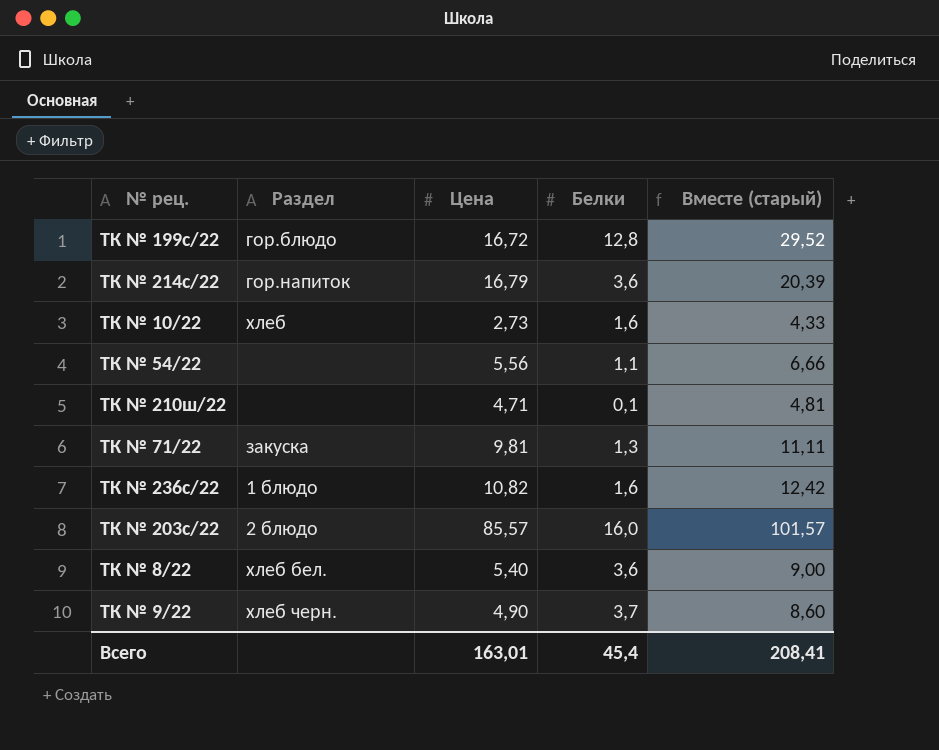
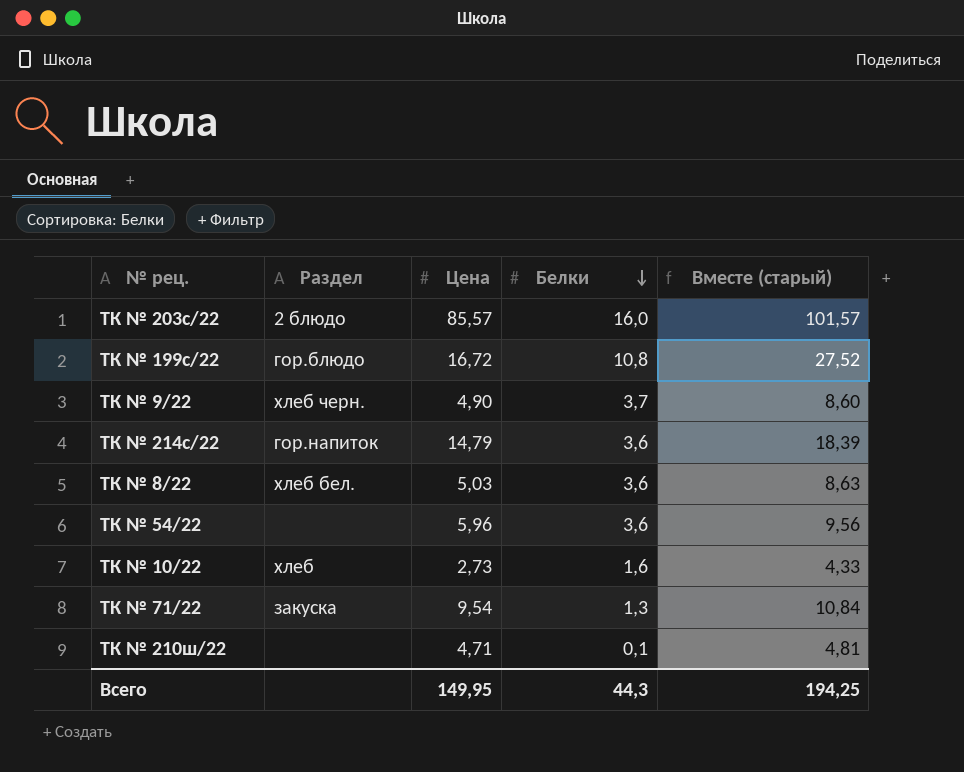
row order: none -> Белки descending
row ТК № 236с/22: 1 блюдо | 10,82 | 1,6 | 12,42 -> none
ТК № 199с/22 | Белки: 12,8 -> 10,8
ТК № 199с/22 | Вместе (старый): 29,52 -> 27,52
ТК № 214с/22 | Цена: 16,79 -> 14,79
ТК № 214с/22 | Вместе (старый): 20,39 -> 18,39
ТК № 8/22 | Цена: 5,40 -> 5,03
ТК № 8/22 | Вместе (старый): 9,00 -> 8,63
ТК № 54/22 | Цена: 5,56 -> 5,96
ТК № 54/22 | Белки: 1,1 -> 3,6
ТК № 54/22 | Вместе (старый): 6,66 -> 9,56
ТК № 71/22 | Цена: 9,81 -> 9,54
ТК № 71/22 | Вместе (старый): 11,11 -> 10,84
Всего | Цена: 163,01 -> 149,95
Всего | Белки: 45,4 -> 44,3
Всего | Вместе (старый): 208,41 -> 194,25

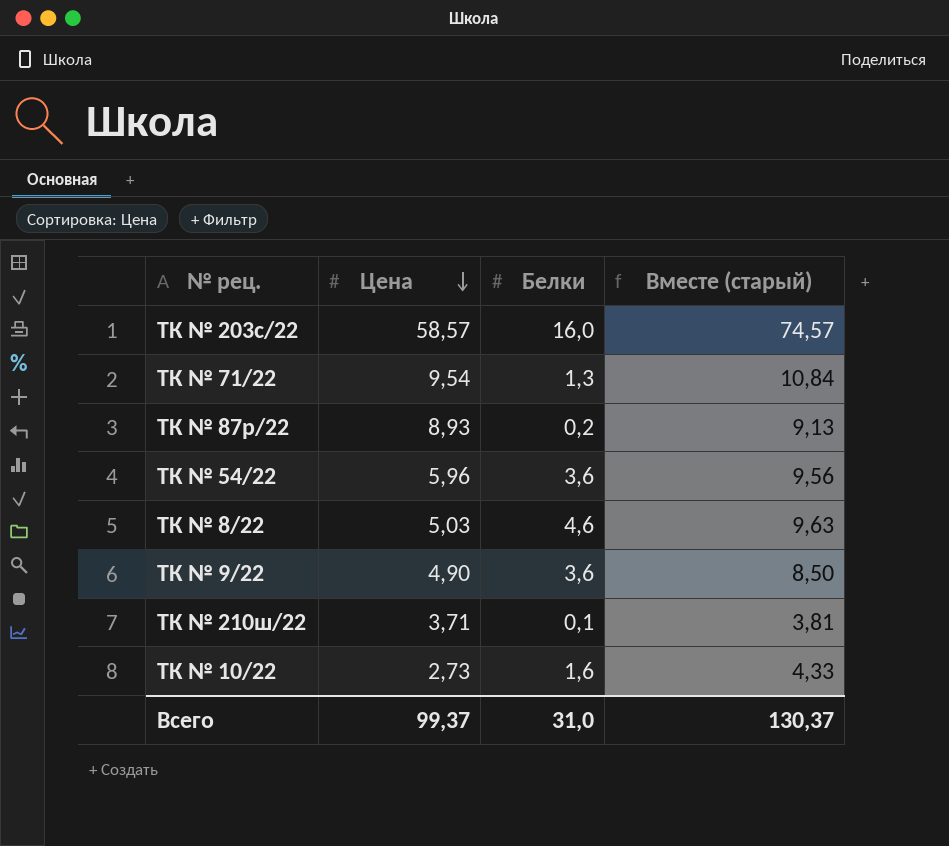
row order: Белки descending -> Цена descending
column Раздел | position: 2 -> none
row ТК № 199с/22: гор.блюдо | 16,72 | 10,8 | 27,52 -> none
row ТК № 214с/22: гор.напиток | 14,79 | 3,6 | 18,39 -> none
ТК № 203с/22 | Цена: 85,57 -> 58,57
ТК № 203с/22 | Вместе (старый): 101,57 -> 74,57
row ТК № 87р/22: none -> 8,93 | 0,2 | 9,13
ТК № 8/22 | Белки: 3,6 -> 4,6
ТК № 8/22 | Вместе (старый): 8,63 -> 9,63
ТК № 9/22 | Белки: 3,7 -> 3,6
ТК № 9/22 | Вместе (старый): 8,60 -> 8,50
ТК № 210ш/22 | Цена: 4,71 -> 3,71
ТК № 210ш/22 | Вместе (старый): 4,81 -> 3,81
Всего | Цена: 149,95 -> 99,37
Всего | Белки: 44,3 -> 31,0
Всего | Вместе (старый): 194,25 -> 130,37

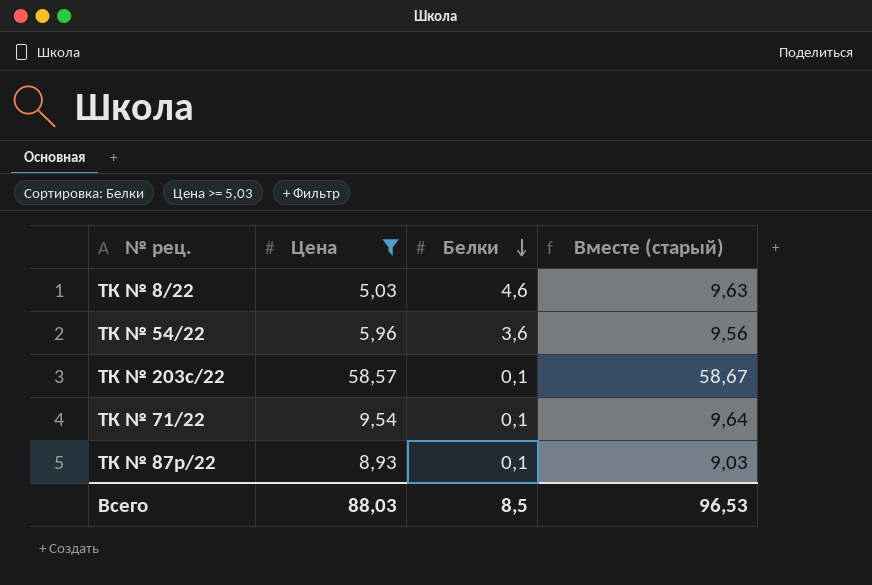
filter: none -> Цена >= 5,03
row order: Цена descending -> Белки descending
ТК № 203с/22 | Белки: 16,0 -> 0,1
ТК № 203с/22 | Вместе (старый): 74,57 -> 58,67
ТК № 71/22 | Белки: 1,3 -> 0,1
ТК № 71/22 | Вместе (старый): 10,84 -> 9,64
ТК № 87р/22 | Белки: 0,2 -> 0,1
ТК № 87р/22 | Вместе (старый): 9,13 -> 9,03
Всего | Цена: 99,37 -> 88,03
Всего | Белки: 31,0 -> 8,5
Всего | Вместе (старый): 130,37 -> 96,53

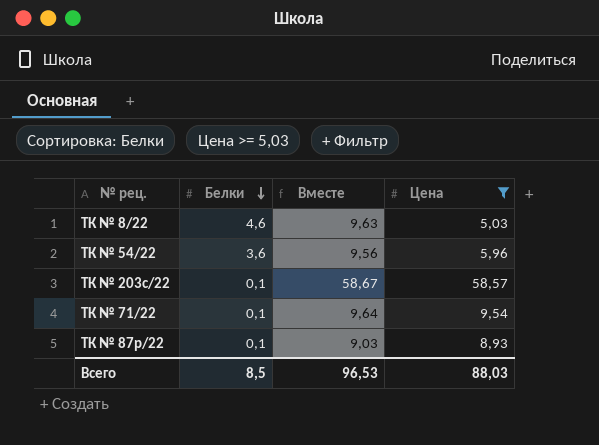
column name: Вместе (старый) -> Вместе
column Цена | position: 2 -> 4

